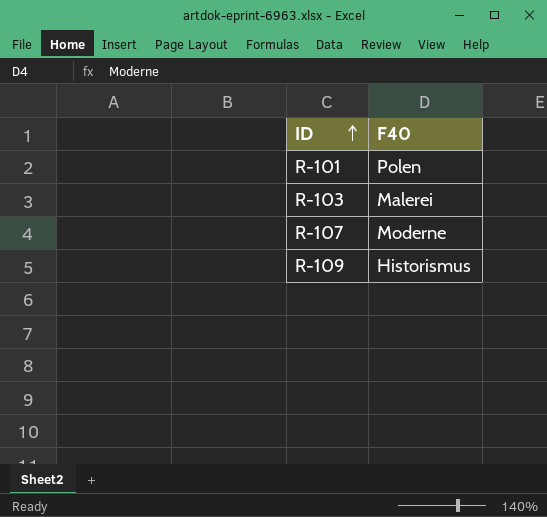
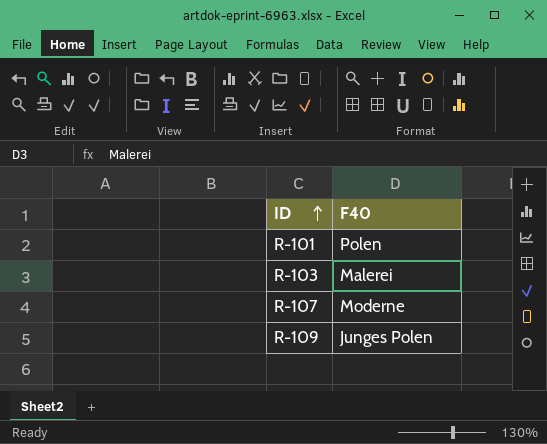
R-109 | F40: Historismus -> Junges Polen

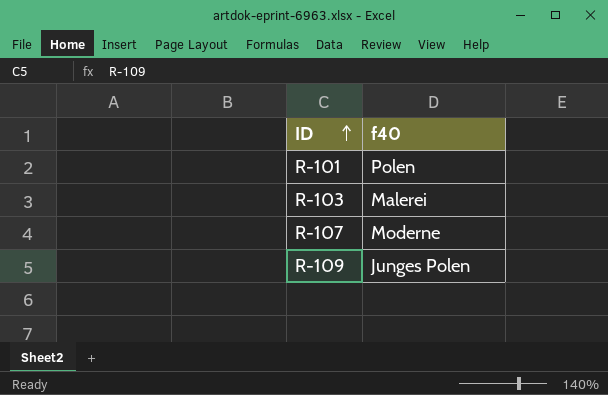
column name: F40 -> f40

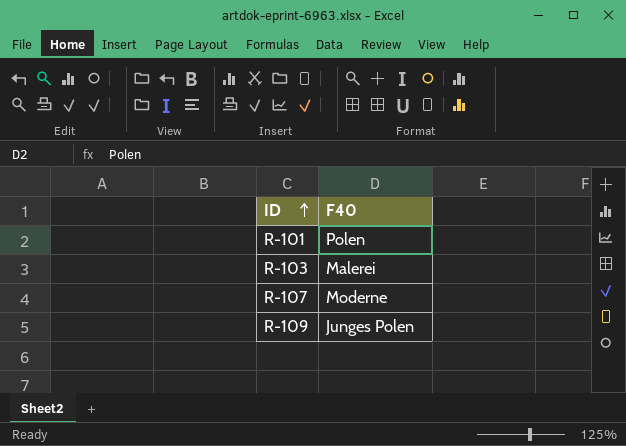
column name: f40 -> F40

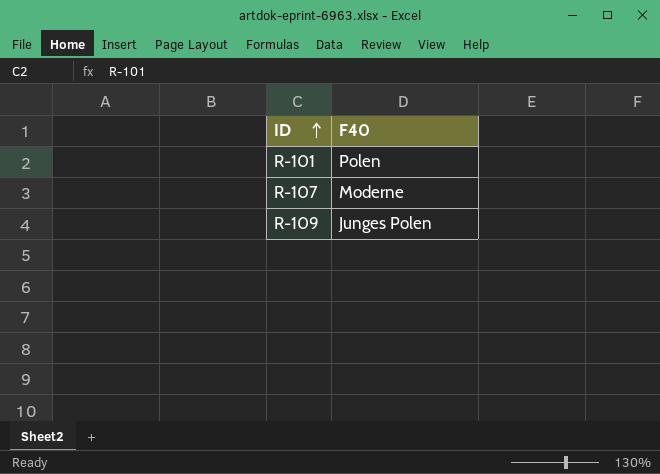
row R-103: Malerei -> none

